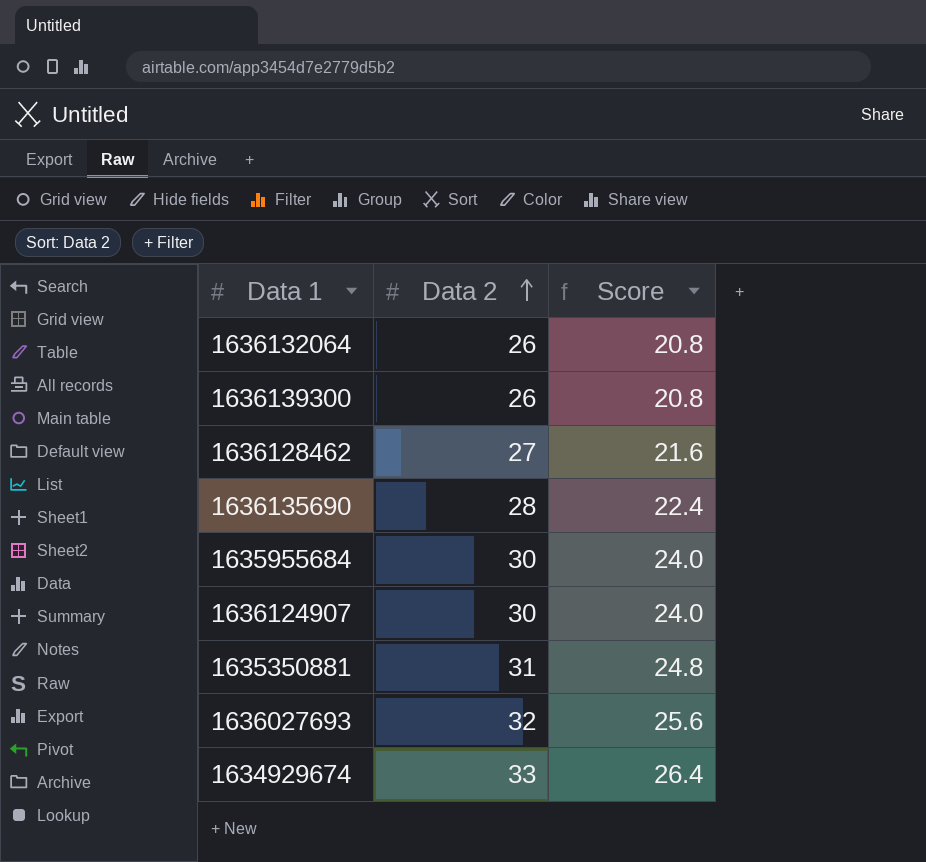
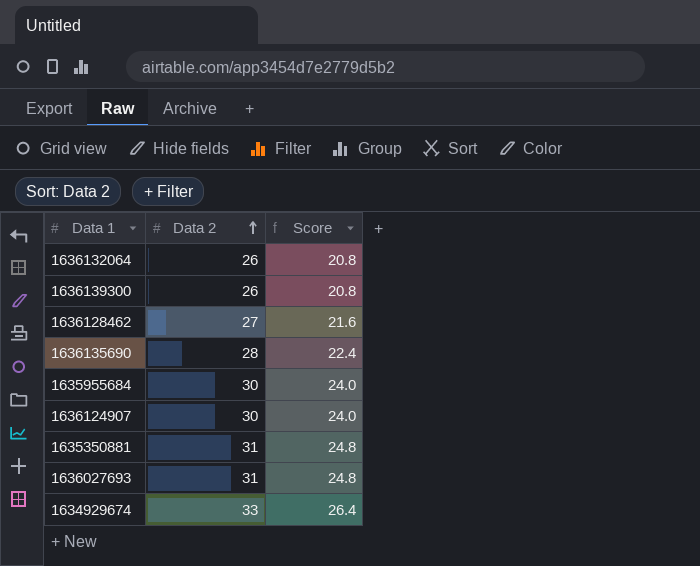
1636027693 | Data 2: 32 -> 31
1636027693 | Score: 25.6 -> 24.8

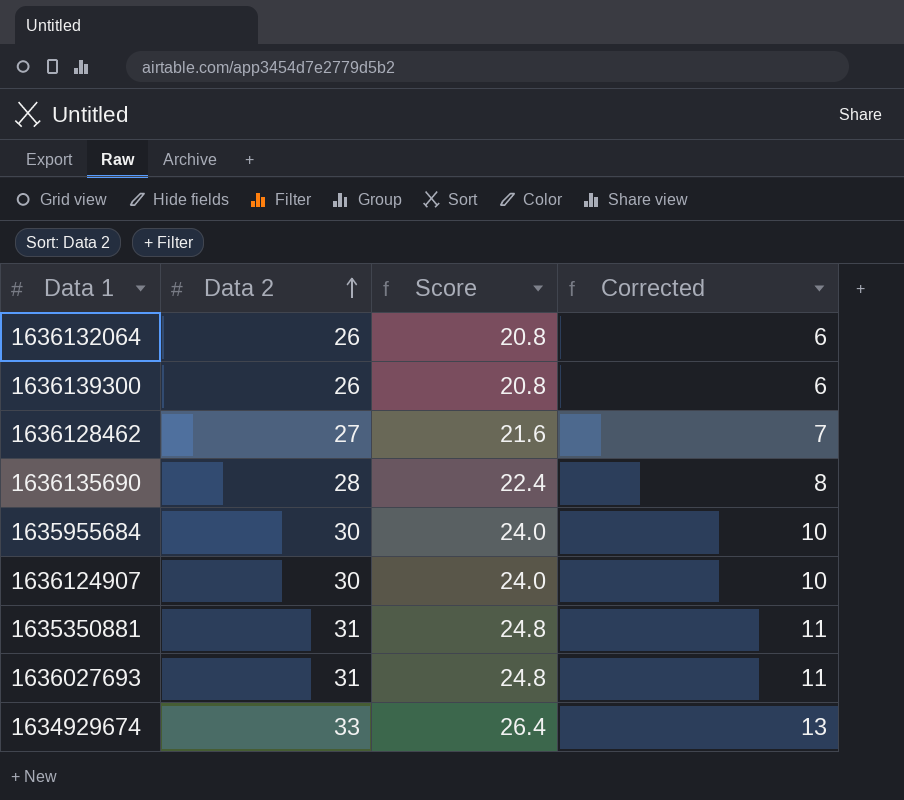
column Corrected | formula: none -> [Data 2] - 20

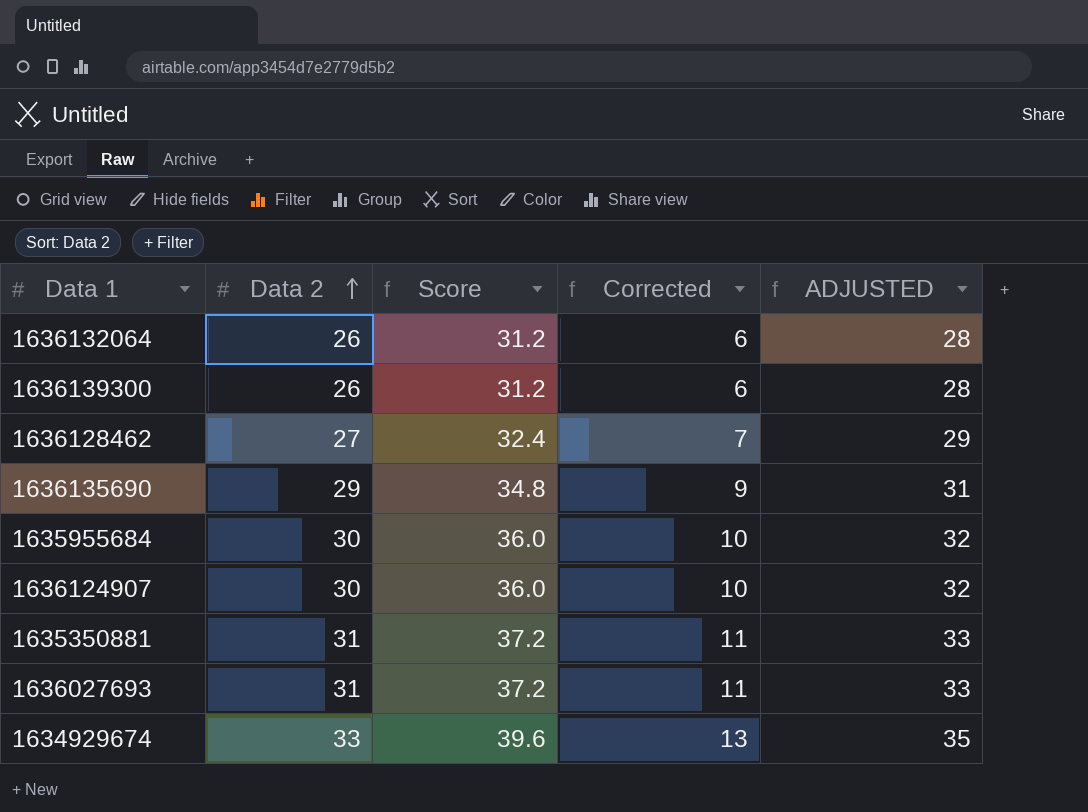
column Score | formula: [Data 2] * 0.8 -> [Data 2] * 1.2
column ADJUSTED | formula: none -> [Data 2] + 2
1636135690 | Data 2: 28 -> 29
1636135690 | Corrected: 8 -> 9

